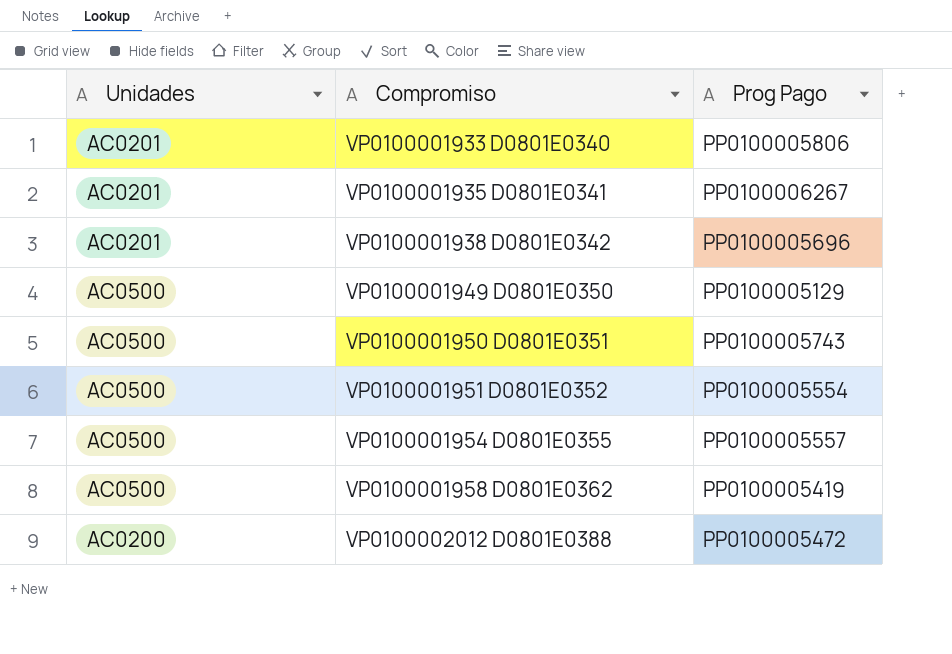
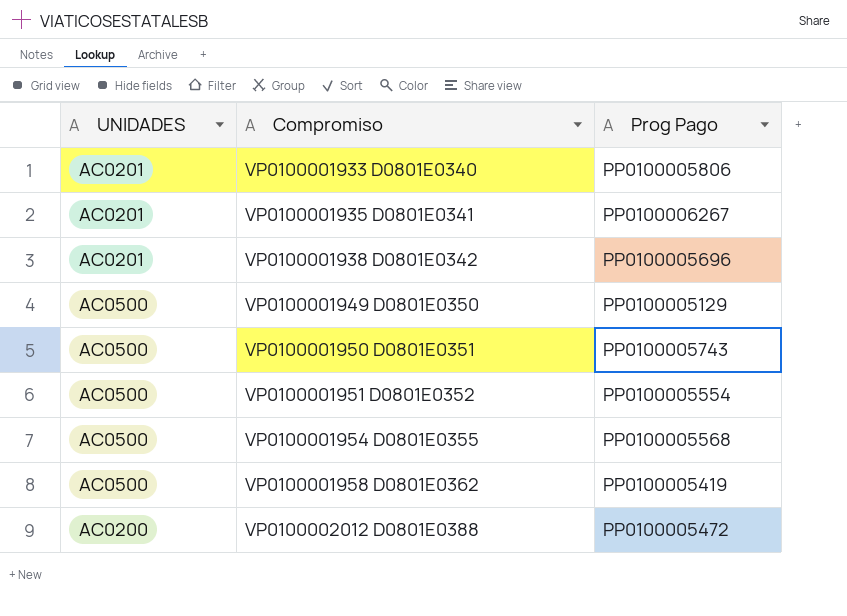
column name: Unidades -> UNIDADES
VP0100001954 D0801E0355 | Prog Pago: PP0100005557 -> PP0100005568

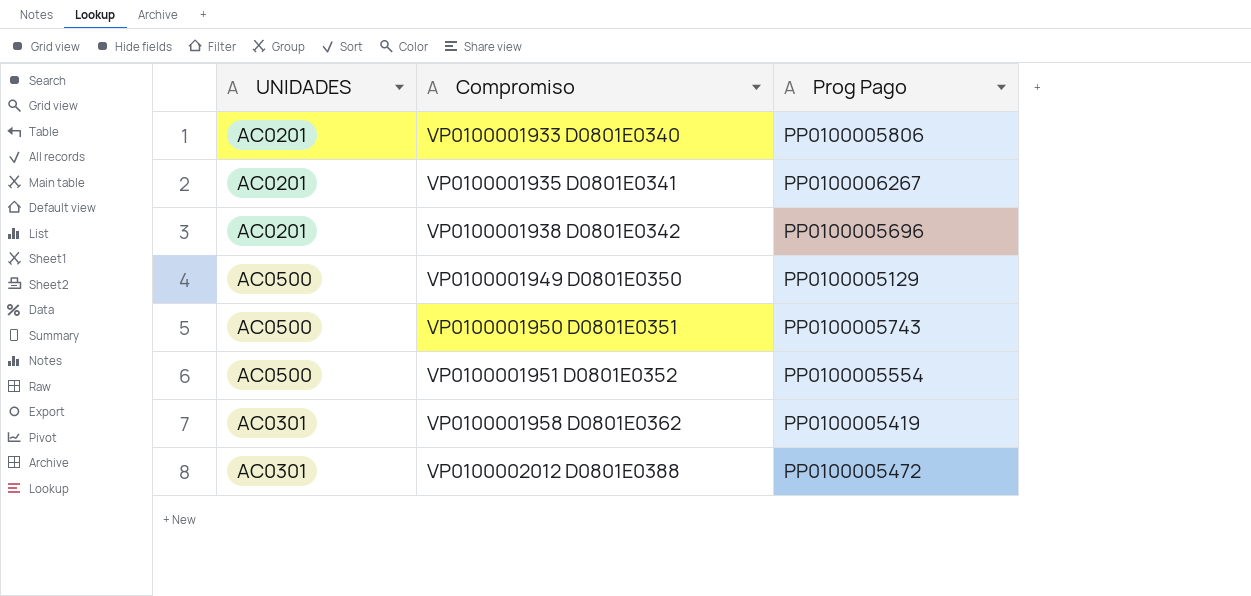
row VP0100001954 D0801E0355: AC0500 | PP0100005568 -> none
VP0100001958 D0801E0362 | UNIDADES: AC0500 -> AC0301
VP0100002012 D0801E0388 | UNIDADES: AC0200 -> AC0301

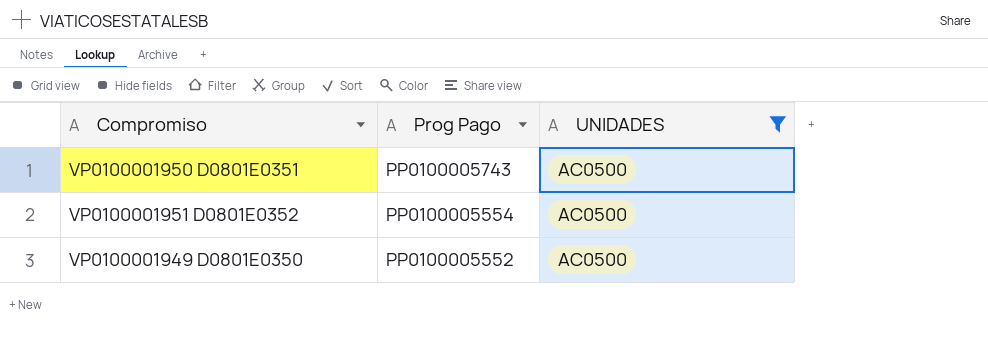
filter: none -> UNIDADES = AC0500
row order: Compromiso ascending -> Prog Pago descending
column UNIDADES | position: 1 -> 3
VP0100001949 D0801E0350 | Prog Pago: PP0100005129 -> PP0100005552

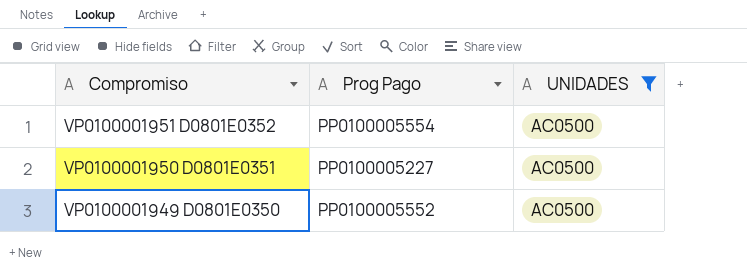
row order: Prog Pago descending -> Compromiso descending
VP0100001950 D0801E0351 | Prog Pago: PP0100005743 -> PP0100005227

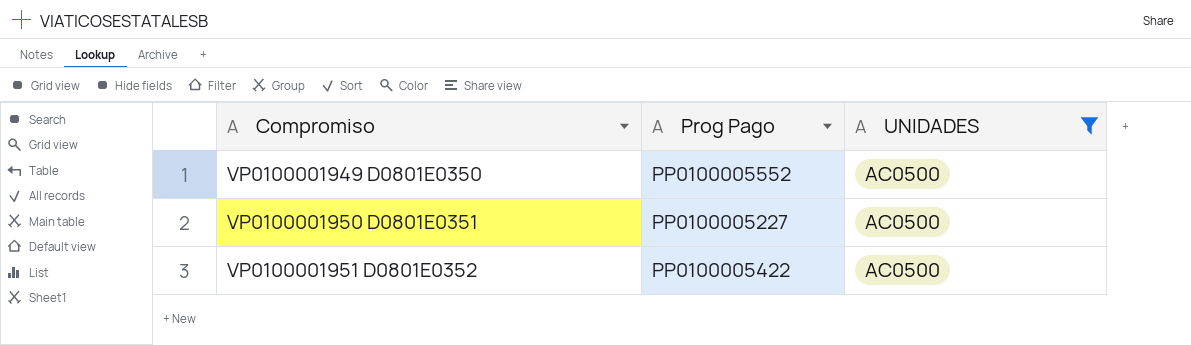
row order: Compromiso descending -> Compromiso ascending
VP0100001951 D0801E0352 | Prog Pago: PP0100005554 -> PP0100005422

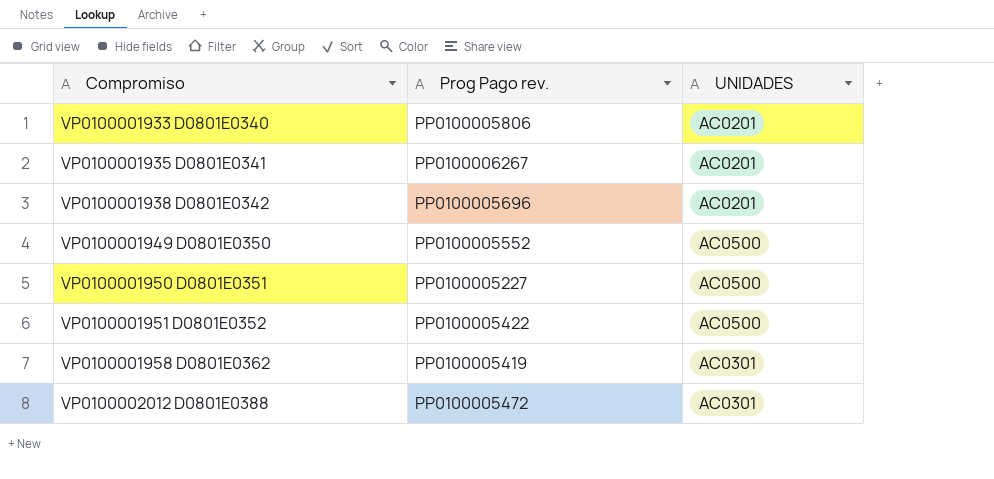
filter: UNIDADES = AC0500 -> none
column name: Prog Pago -> Prog Pago rev.

